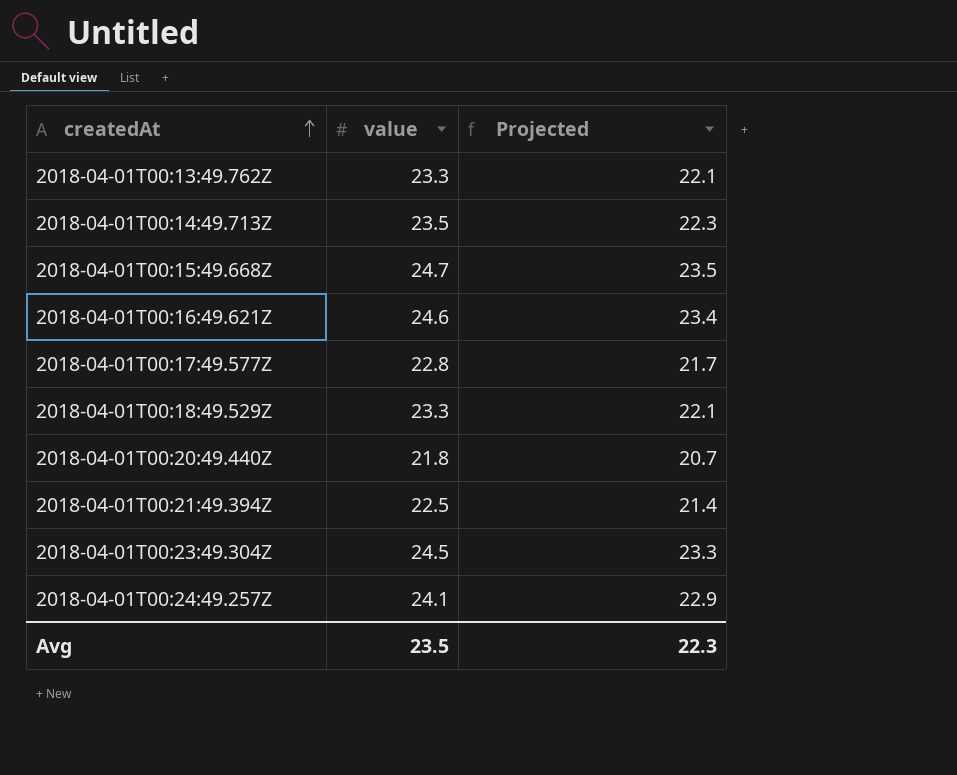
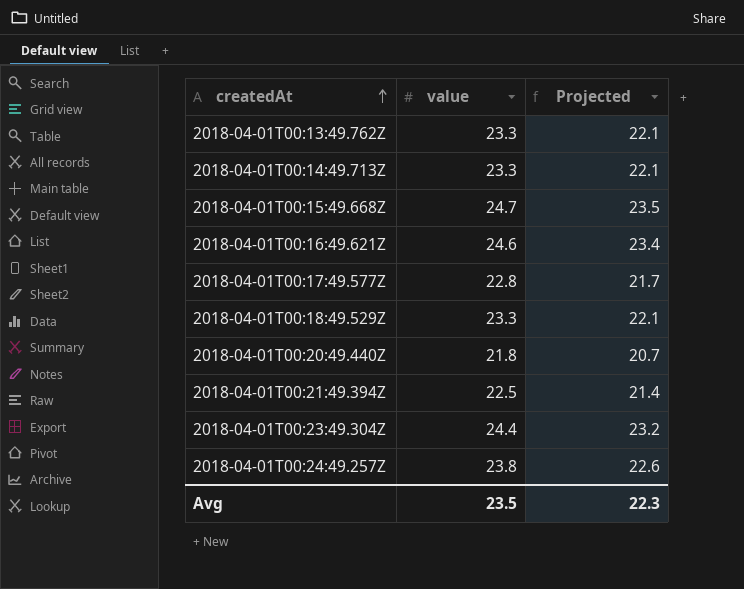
2018-04-01T00:14:49.713Z | value: 23.5 -> 23.3
2018-04-01T00:14:49.713Z | Projected: 22.3 -> 22.1
2018-04-01T00:23:49.304Z | value: 24.5 -> 24.4
2018-04-01T00:23:49.304Z | Projected: 23.3 -> 23.2
2018-04-01T00:24:49.257Z | value: 24.1 -> 23.8
2018-04-01T00:24:49.257Z | Projected: 22.9 -> 22.6

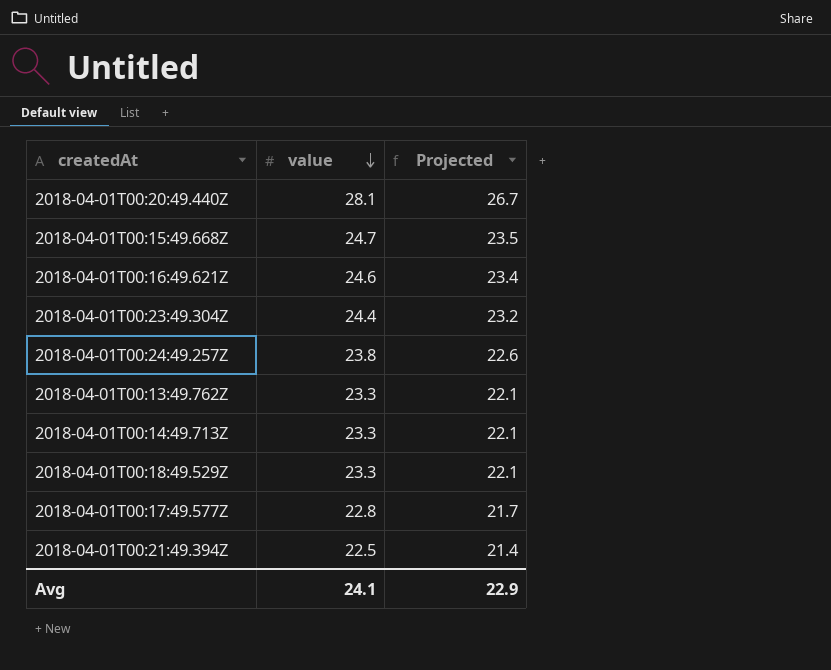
row order: createdAt ascending -> value descending
2018-04-01T00:20:49.440Z | value: 21.8 -> 28.1
2018-04-01T00:20:49.440Z | Projected: 20.7 -> 26.7
Avg | value: 23.5 -> 24.1
Avg | Projected: 22.3 -> 22.9

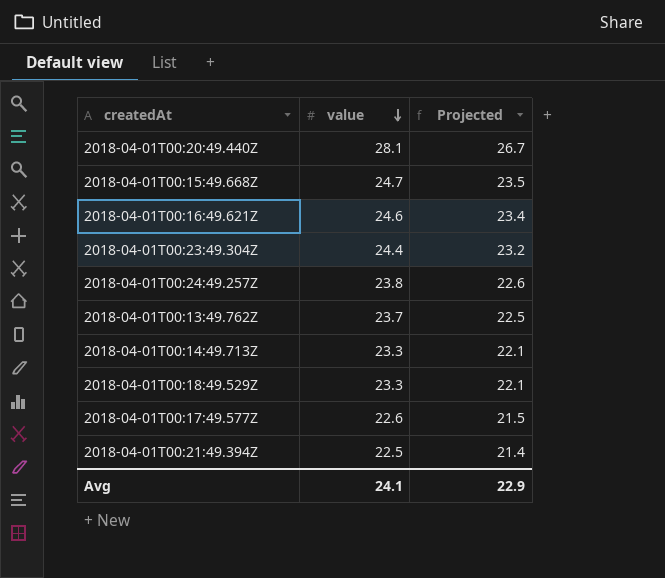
2018-04-01T00:13:49.762Z | value: 23.3 -> 23.7
2018-04-01T00:13:49.762Z | Projected: 22.1 -> 22.5
2018-04-01T00:17:49.577Z | value: 22.8 -> 22.6
2018-04-01T00:17:49.577Z | Projected: 21.7 -> 21.5

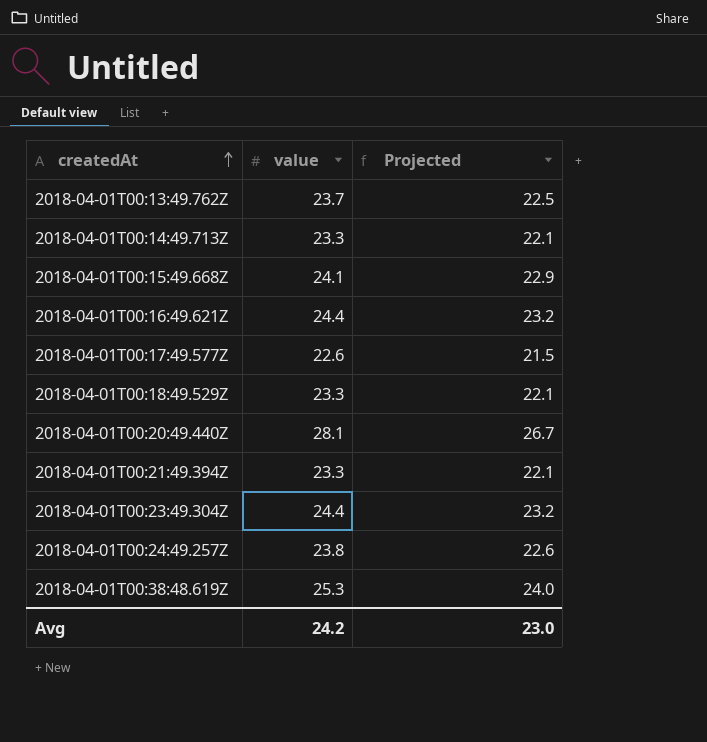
row order: value descending -> createdAt ascending
2018-04-01T00:15:49.668Z | value: 24.7 -> 24.1
2018-04-01T00:15:49.668Z | Projected: 23.5 -> 22.9
2018-04-01T00:16:49.621Z | value: 24.6 -> 24.4
2018-04-01T00:16:49.621Z | Projected: 23.4 -> 23.2
2018-04-01T00:21:49.394Z | value: 22.5 -> 23.3
2018-04-01T00:21:49.394Z | Projected: 21.4 -> 22.1
row 2018-04-01T00:38:48.619Z: none -> 25.3 | 24.0
Avg | value: 24.1 -> 24.2
Avg | Projected: 22.9 -> 23.0

